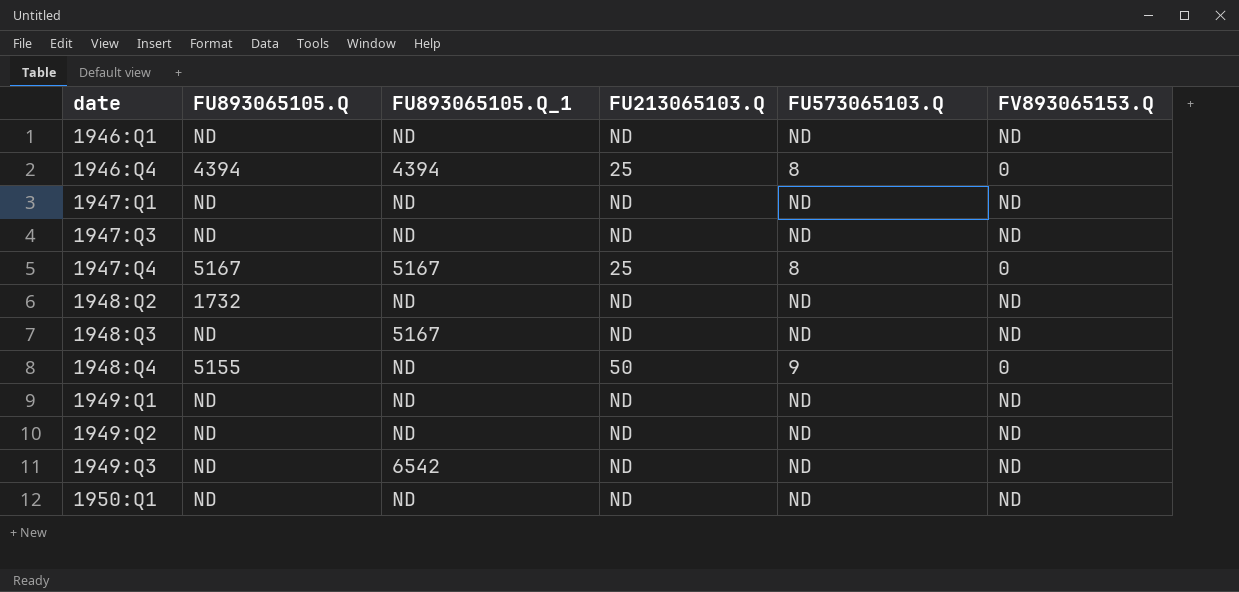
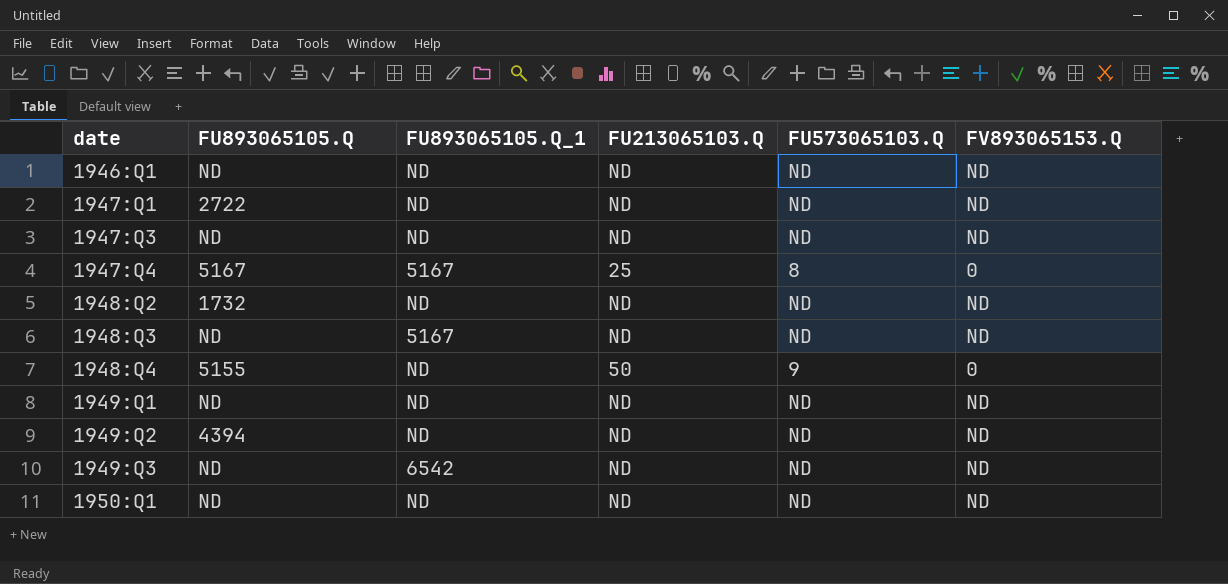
row 1946:Q4: 4394 | 4394 | 25 | 8 | 0 -> none
1947:Q1 | FU893065105.Q: ND -> 2722
1949:Q2 | FU893065105.Q: ND -> 4394

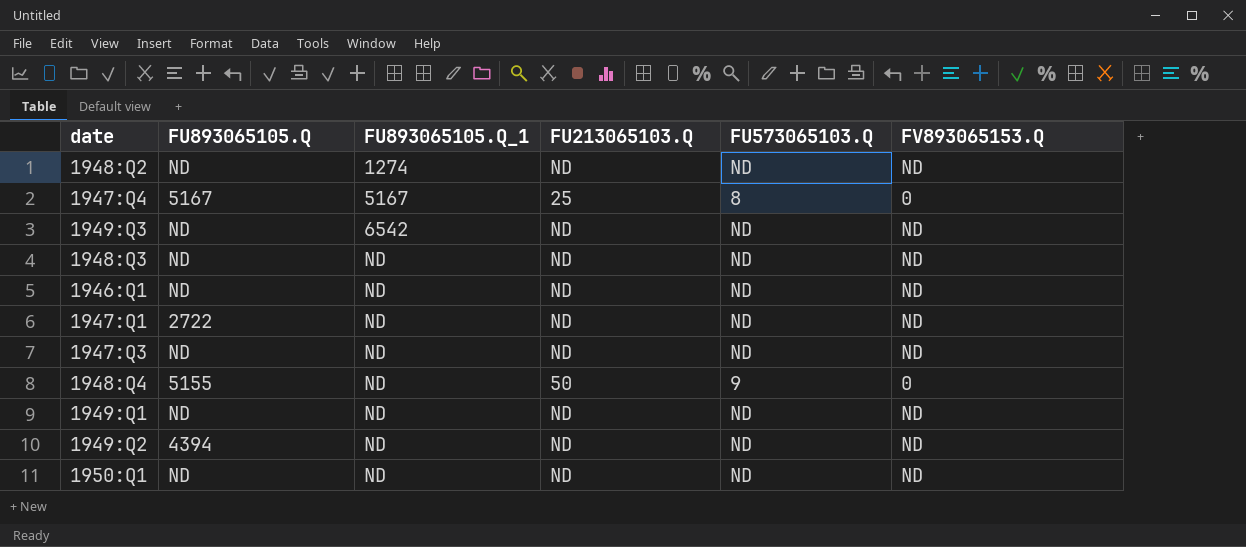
row order: date ascending -> FU893065105.Q_1 ascending
1948:Q2 | FU893065105.Q: 1732 -> ND
1948:Q2 | FU893065105.Q_1: ND -> 1274
1948:Q3 | FU893065105.Q_1: 5167 -> ND

